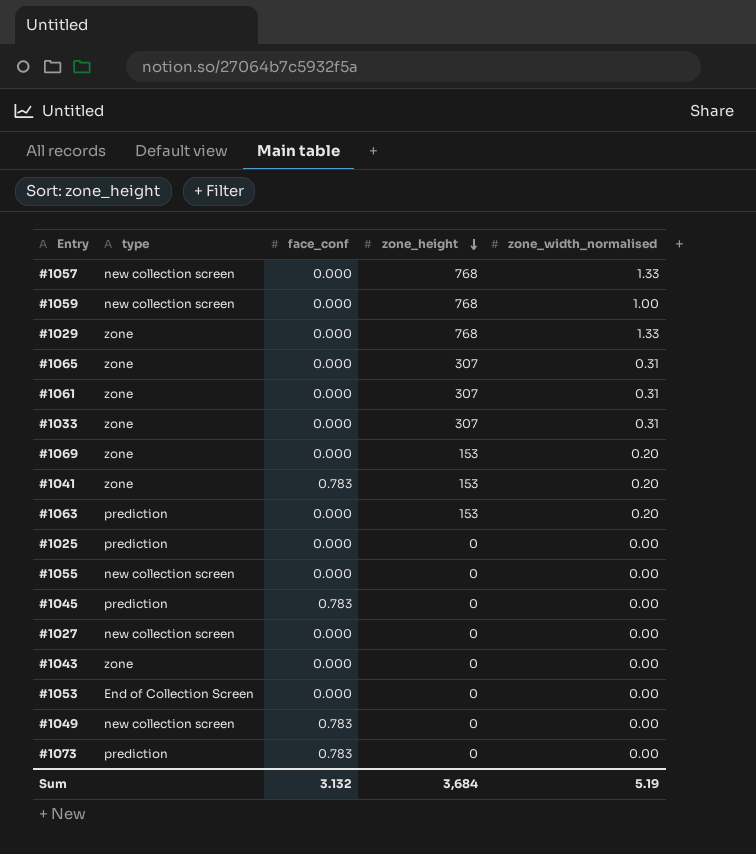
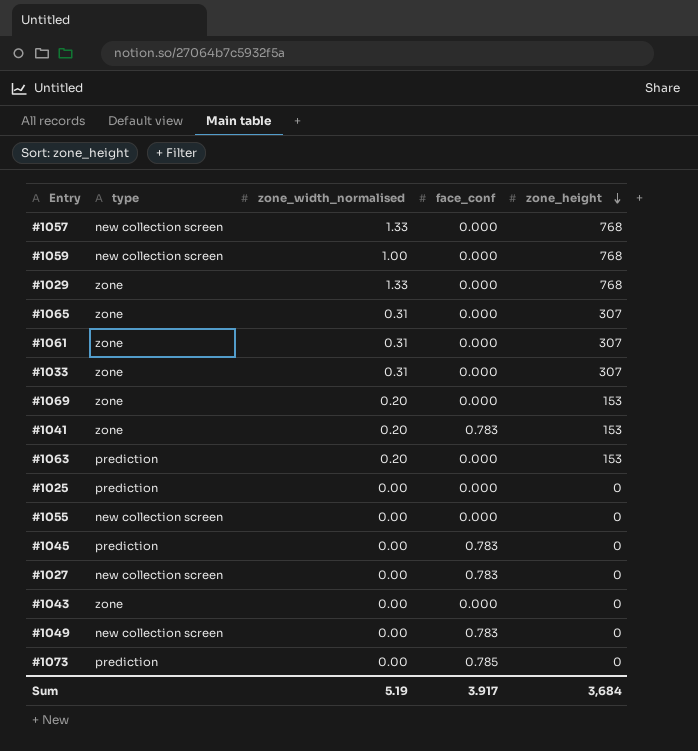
column zone_width_normalised | position: 5 -> 3
row #1053: End of Collection Screen | 0.000 | 0 | 0.00 -> none
#1027 | face_conf: 0.000 -> 0.783
#1073 | face_conf: 0.783 -> 0.785
Sum | face_conf: 3.132 -> 3.917

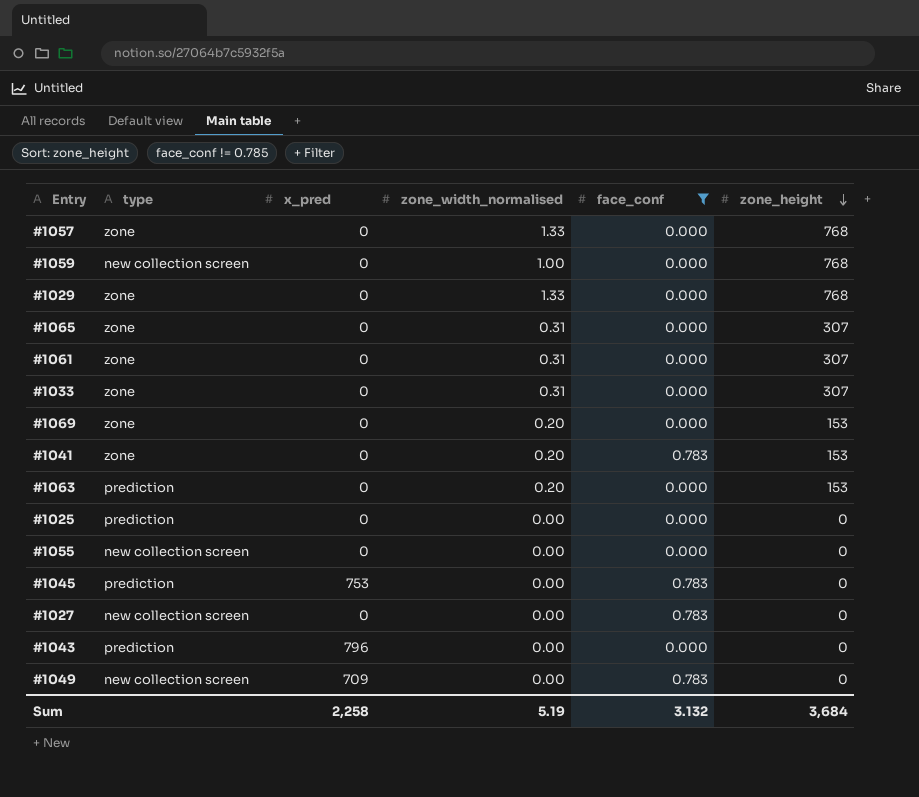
filter: none -> face_conf != 0.785
column x_pred | position: none -> 3
#1057 | type: new collection screen -> zone
#1043 | type: zone -> prediction
Sum | face_conf: 3.917 -> 3.132

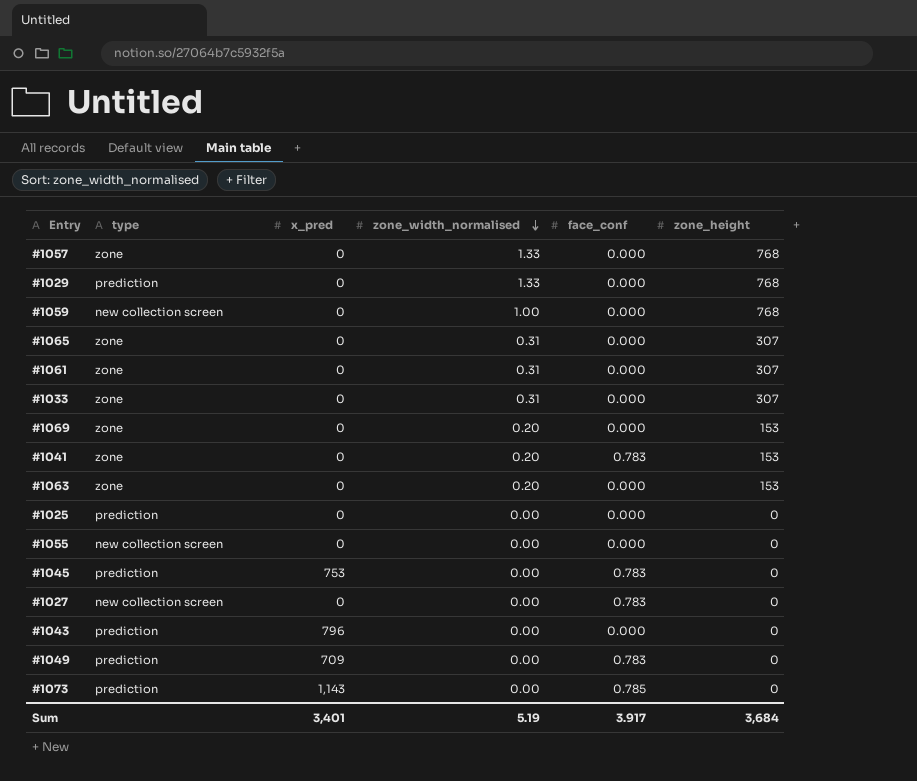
filter: face_conf != 0.785 -> none
row order: zone_height descending -> zone_width_normalised descending
#1029 | type: zone -> prediction
#1063 | type: prediction -> zone
#1049 | type: new collection screen -> prediction
Sum | x_pred: 2,258 -> 3,401
Sum | face_conf: 3.132 -> 3.917

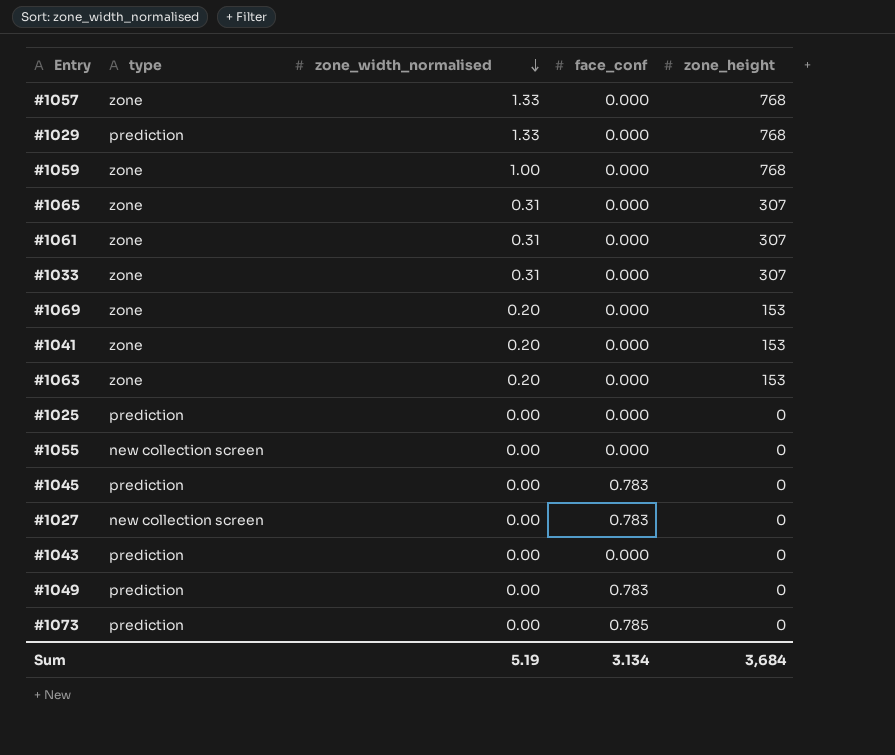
column x_pred | position: 3 -> none
#1059 | type: new collection screen -> zone
#1041 | face_conf: 0.783 -> 0.000
Sum | face_conf: 3.917 -> 3.134

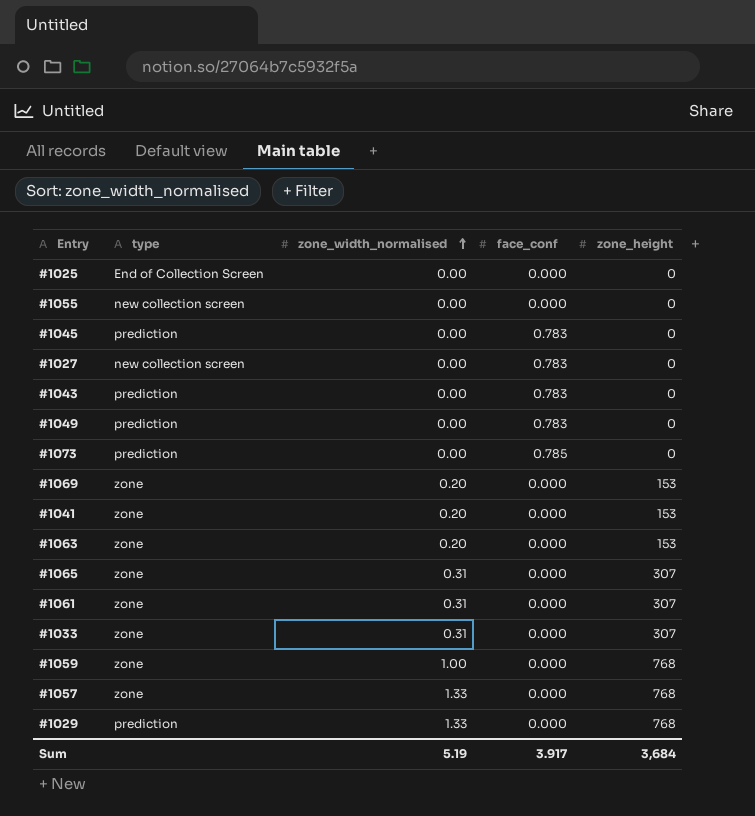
row order: zone_width_normalised descending -> zone_width_normalised ascending
#1025 | type: prediction -> End of Collection Screen
#1043 | face_conf: 0.000 -> 0.783
Sum | face_conf: 3.134 -> 3.917

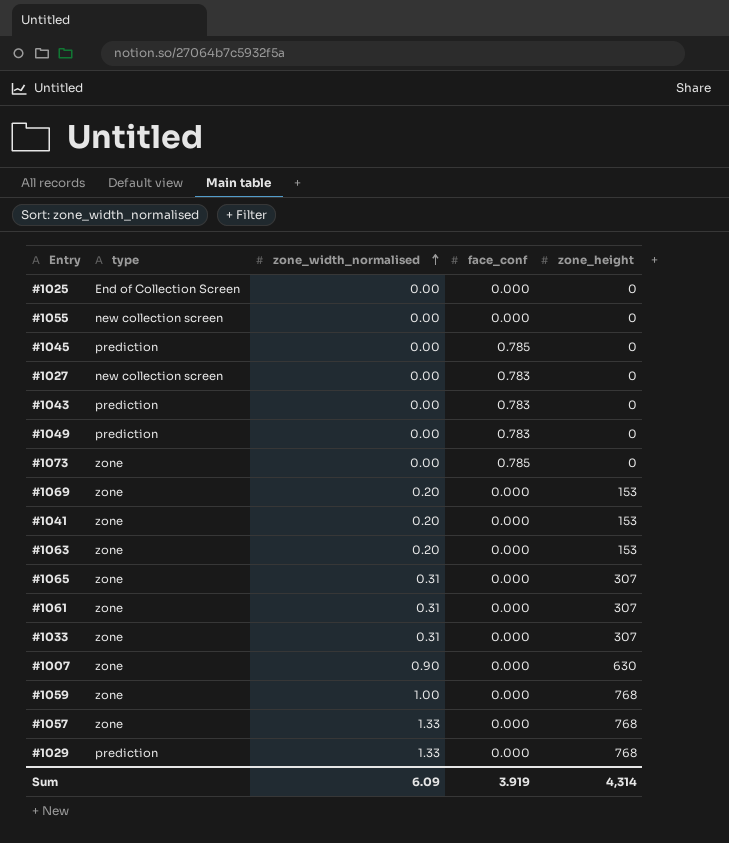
#1045 | face_conf: 0.783 -> 0.785
#1073 | type: prediction -> zone
row #1007: none -> zone | 0.90 | 0.000 | 630
Sum | zone_width_normalised: 5.19 -> 6.09
Sum | face_conf: 3.917 -> 3.919
Sum | zone_height: 3,684 -> 4,314

